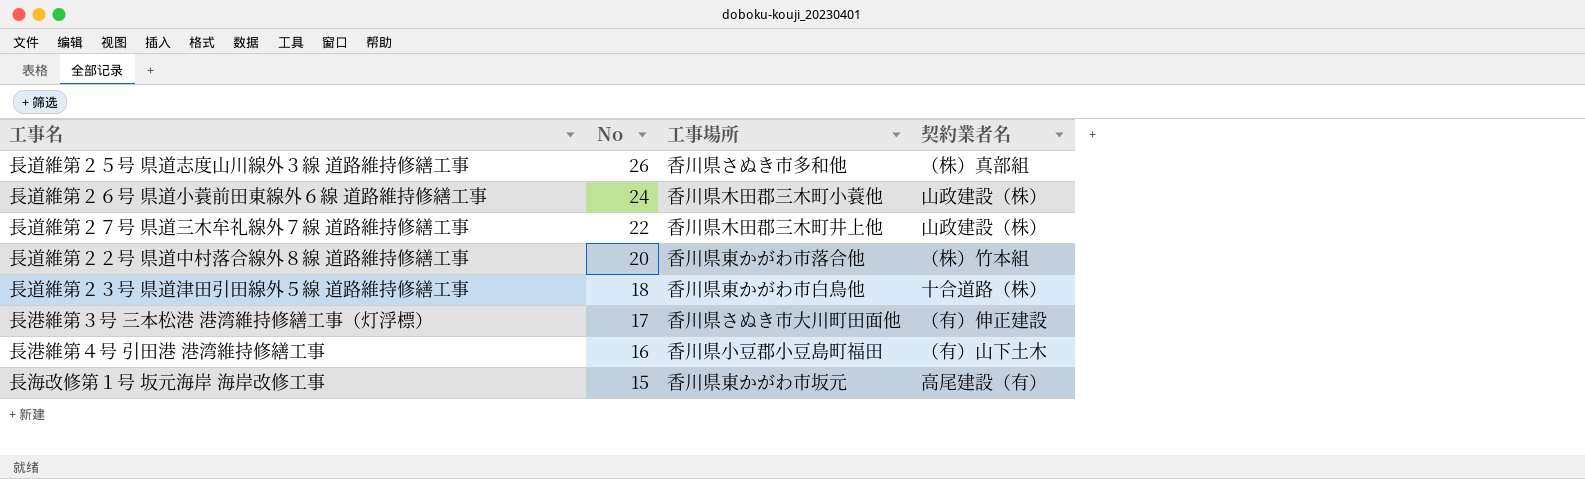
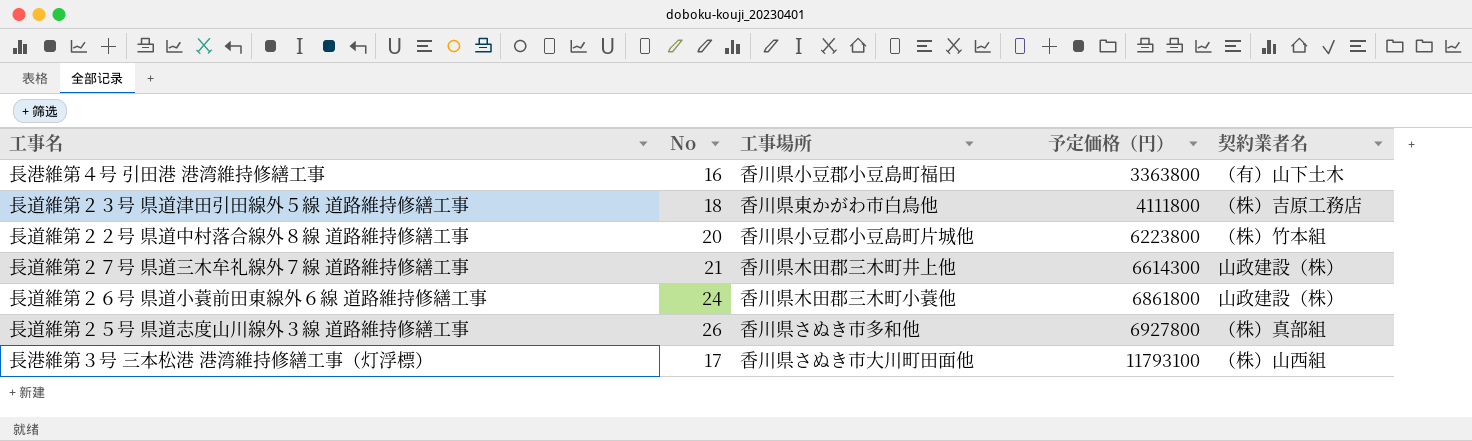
row order: No descending -> 予定価格（円） ascending
column 予定価格（円） | position: none -> 4
row 長海改修第１号 坂元海岸 海岸改修工事: 15 | 香川県東かがわ市坂元 | 高尾建設（有） -> none
長道維第２３号 県道津田引田線外５線 道路維持修繕工事 | 契約業者名: 十合道路（株） -> （株）吉原工務店
長道維第２２号 県道中村落合線外８線 道路維持修繕工事 | 工事場所: 香川県東かがわ市落合他 -> 香川県小豆郡小豆島町片城他
長道維第２７号 県道三木牟礼線外７線 道路維持修繕工事 | No: 22 -> 21
長港維第３号 三本松港 港湾維持修繕工事（灯浮標） | 契約業者名: （有）伸正建設 -> （株）山西組

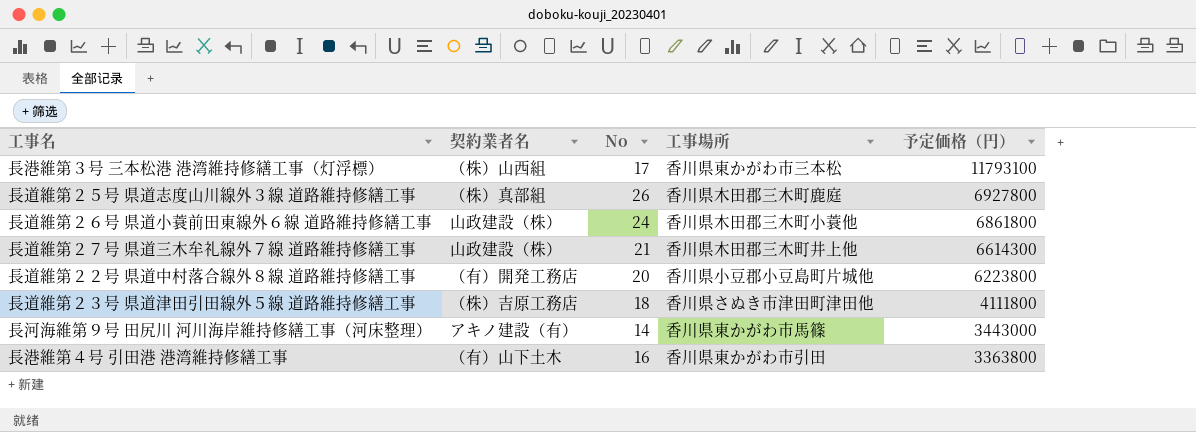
row order: 予定価格（円） ascending -> 予定価格（円） descending
column 契約業者名 | position: 5 -> 2
長港維第３号 三本松港 港湾維持修繕工事（灯浮標） | 工事場所: 香川県さぬき市大川町田面他 -> 香川県東かがわ市三本松
長道維第２５号 県道志度山川線外３線 道路維持修繕工事 | 工事場所: 香川県さぬき市多和他 -> 香川県木田郡三木町鹿庭
長道維第２２号 県道中村落合線外８線 道路維持修繕工事 | 契約業者名: （株）竹本組 -> （有）開発工務店
長道維第２３号 県道津田引田線外５線 道路維持修繕工事 | 工事場所: 香川県東かがわ市白鳥他 -> 香川県さぬき市津田町津田他
row 長河海維第９号 田尻川 河川海岸維持修繕工事（河床整理）: none -> アキノ建設（有） | 14 | 香川県東かがわ市馬篠 | 3443000
長港維第４号 引田港 港湾維持修繕工事 | 工事場所: 香川県小豆郡小豆島町福田 -> 香川県東かがわ市引田

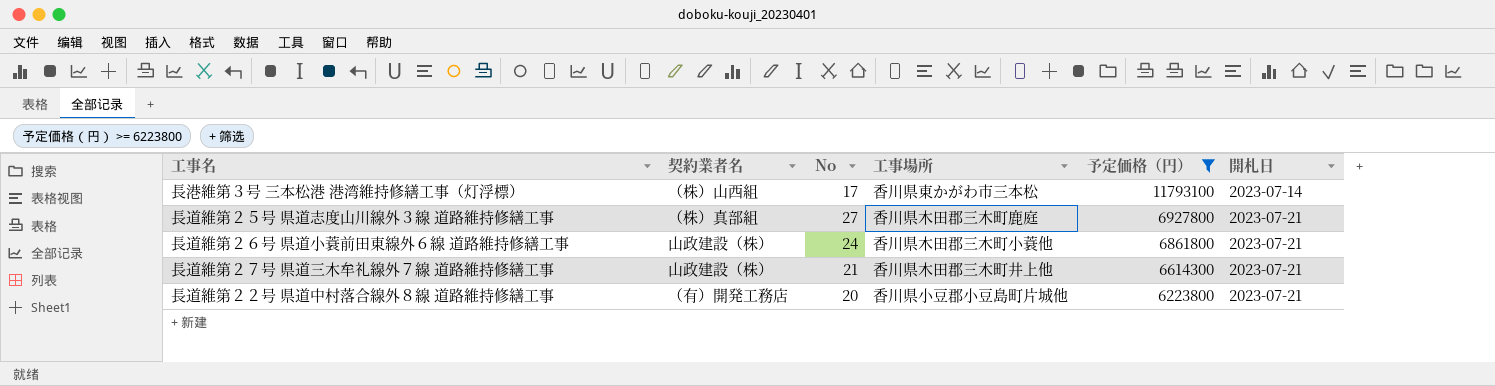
filter: none -> 予定価格（円） >= 6223800
column 開札日 | position: none -> 6
長道維第２５号 県道志度山川線外３線 道路維持修繕工事 | No: 26 -> 27

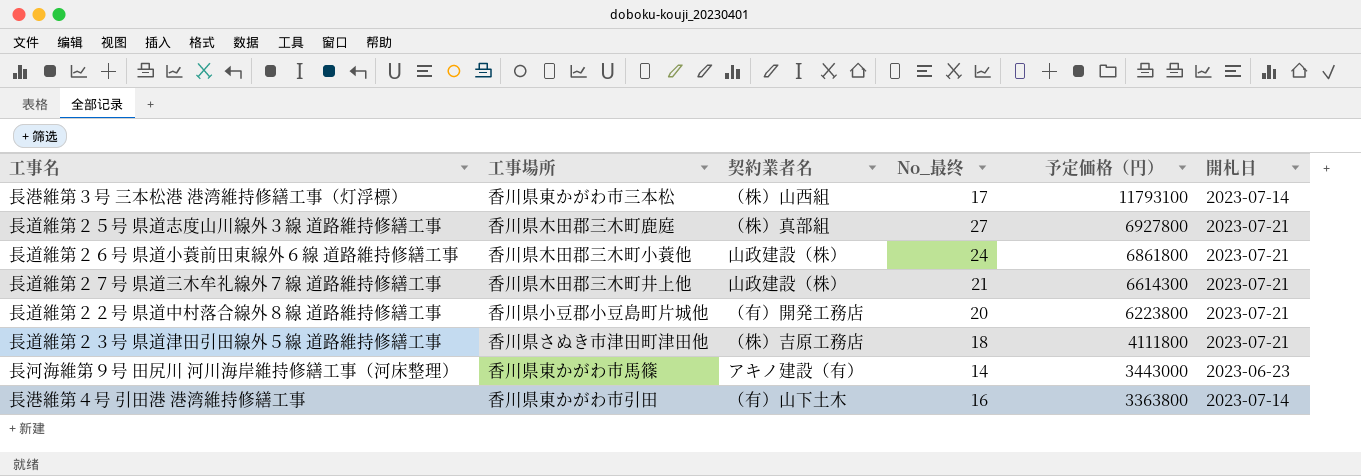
filter: 予定価格（円） >= 6223800 -> none
column 工事場所 | position: 4 -> 2
column name: No -> No_最终

